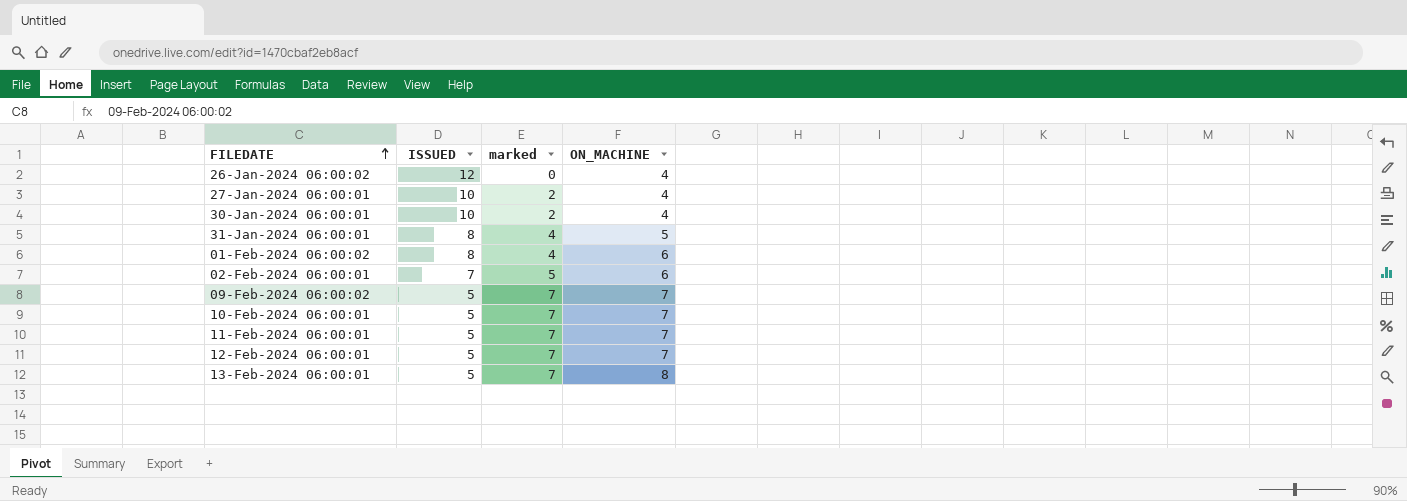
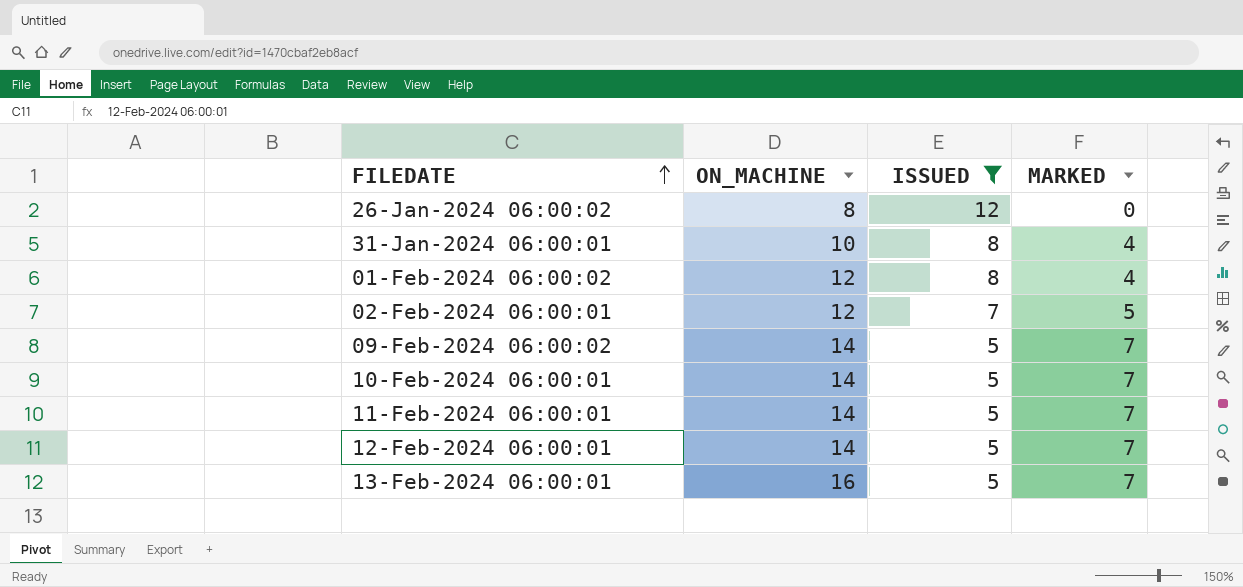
filter: none -> ISSUED != 10
column ON_MACHINE | position: 4 -> 2
column name: marked -> MARKED
26-Jan-2024 06:00:02 | ON_MACHINE: 4 -> 8
31-Jan-2024 06:00:01 | ON_MACHINE: 5 -> 10
01-Feb-2024 06:00:02 | ON_MACHINE: 6 -> 12
02-Feb-2024 06:00:01 | ON_MACHINE: 6 -> 12
09-Feb-2024 06:00:02 | ON_MACHINE: 7 -> 14
10-Feb-2024 06:00:01 | ON_MACHINE: 7 -> 14
11-Feb-2024 06:00:01 | ON_MACHINE: 7 -> 14
12-Feb-2024 06:00:01 | ON_MACHINE: 7 -> 14
13-Feb-2024 06:00:01 | ON_MACHINE: 8 -> 16

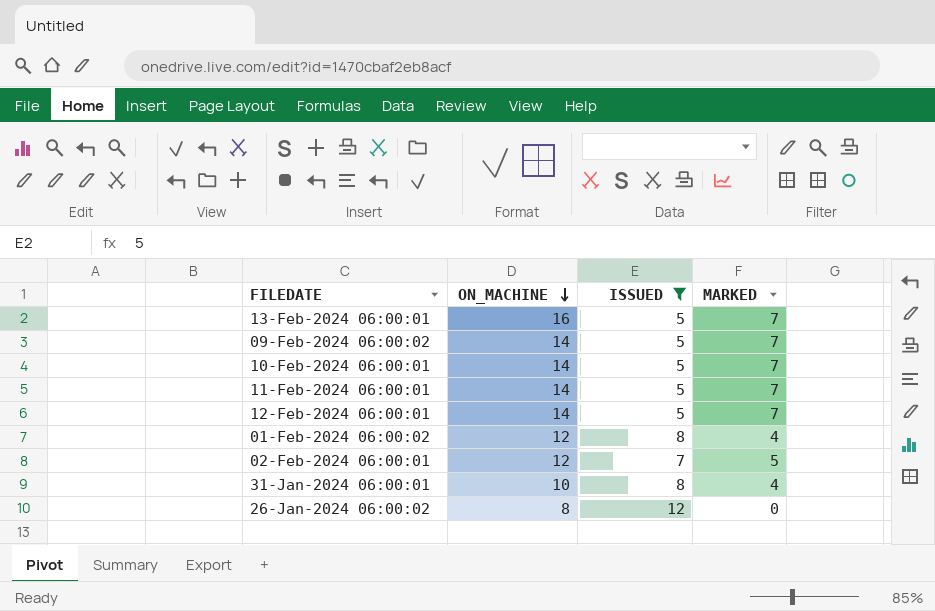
row order: FILEDATE ascending -> ON_MACHINE descending

